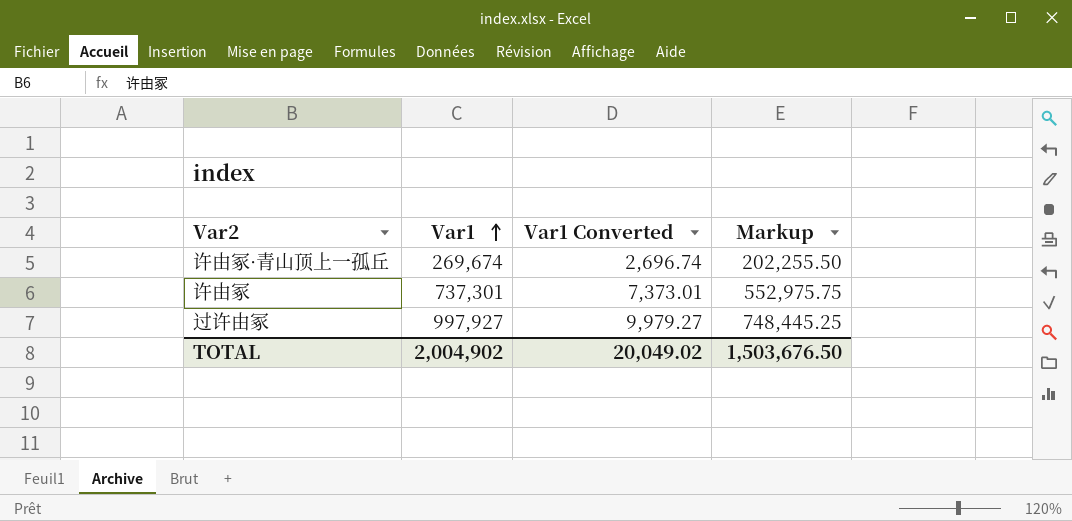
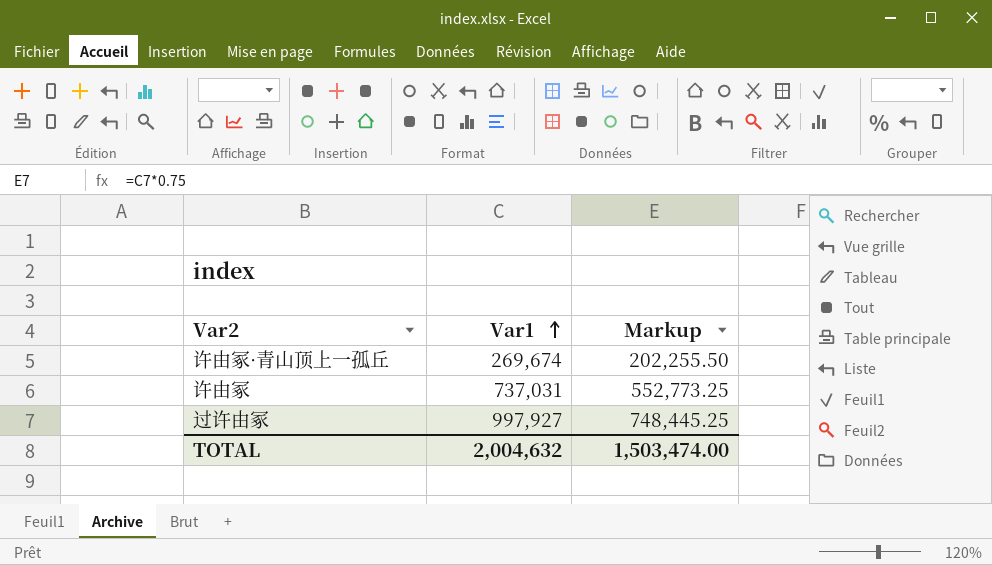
column Var1 Converted | formula: [Var1] * 0.01 -> none
许由冢 | Var1: 737,301 -> 737,031
许由冢 | Markup: 552,975.75 -> 552,773.25
TOTAL | Var1: 2,004,902 -> 2,004,632
TOTAL | Markup: 1,503,676.50 -> 1,503,474.00

